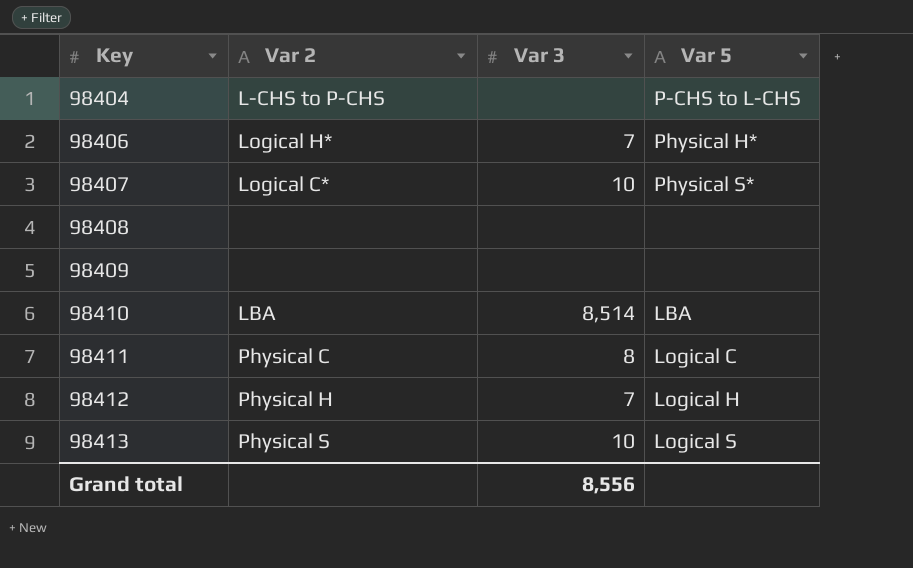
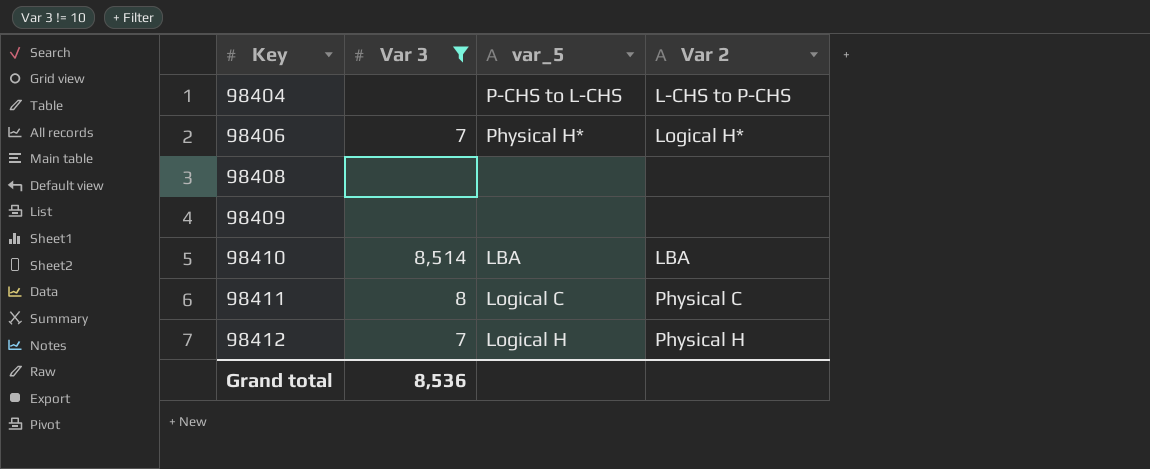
filter: none -> Var 3 != 10
column name: Var 5 -> var_5
column Var 2 | position: 2 -> 4
Grand total | Var 3: 8,556 -> 8,536

